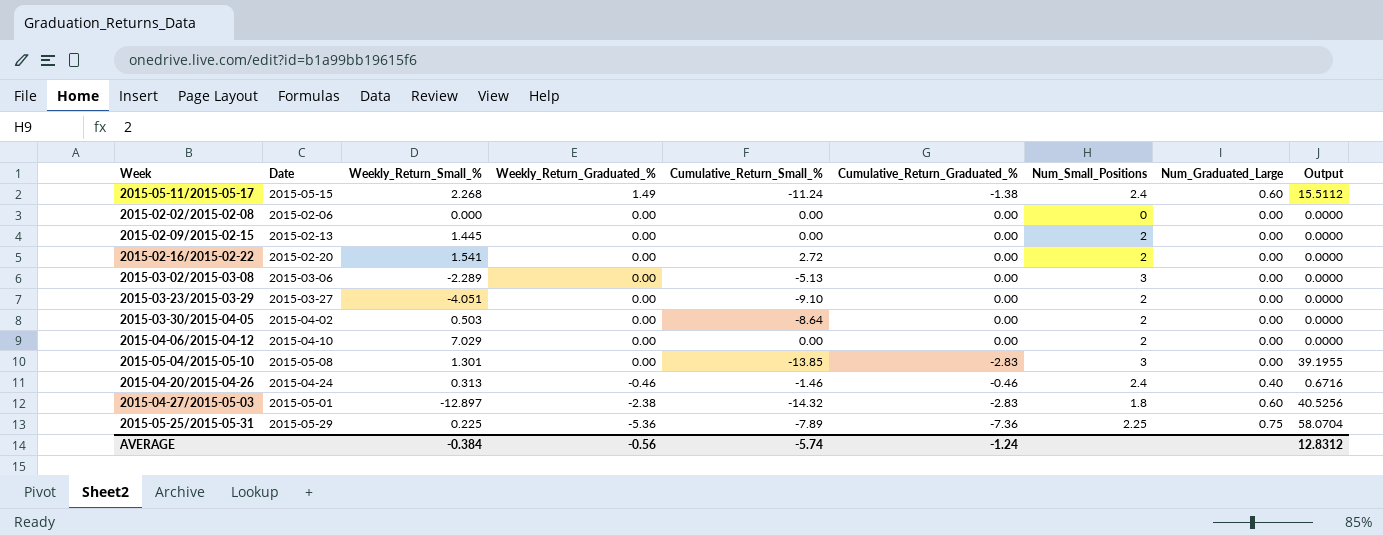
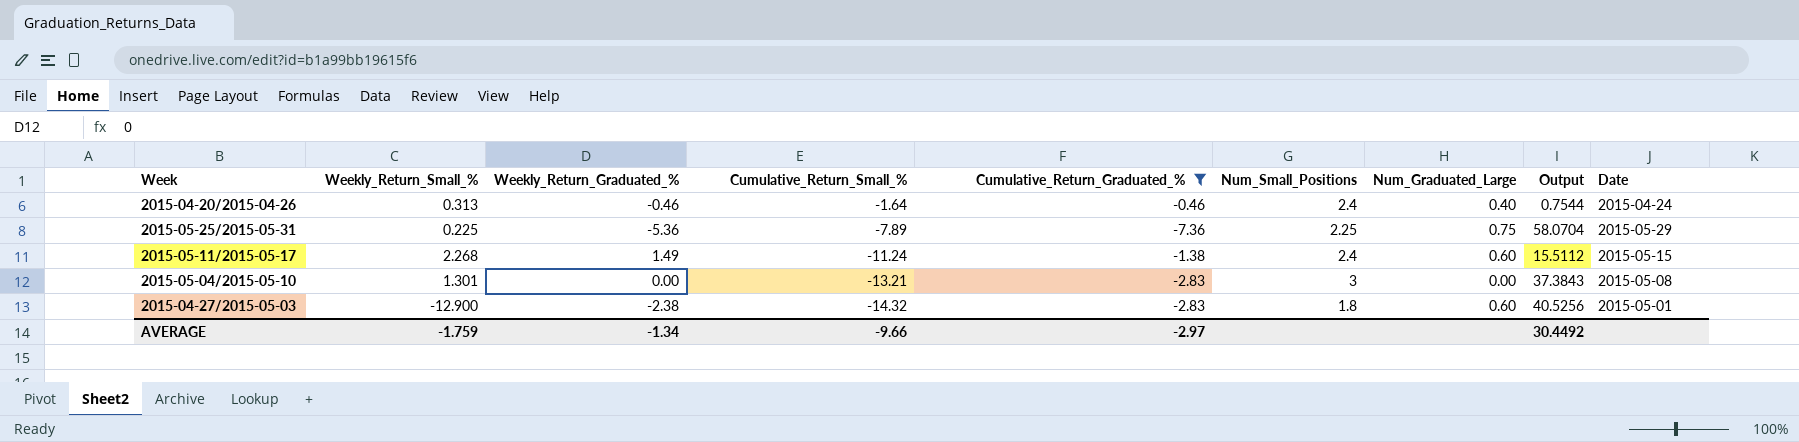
filter: none -> Cumulative_Return_Graduated_% != 0.00
row order: Weekly_Return_Graduated_% descending -> Cumulative_Return_Small_% descending
column Date | position: 2 -> 9
2015-04-20/2015-04-26 | Cumulative_Return_Small_%: -1.46 -> -1.64
2015-04-20/2015-04-26 | Output: 0.6716 -> 0.7544
2015-05-04/2015-05-10 | Cumulative_Return_Small_%: -13.85 -> -13.21
2015-05-04/2015-05-10 | Output: 39.1955 -> 37.3843
2015-04-27/2015-05-03 | Weekly_Return_Small_%: -12.897 -> -12.900
AVERAGE | Weekly_Return_Small_%: -0.384 -> -1.759
AVERAGE | Weekly_Return_Graduated_%: -0.56 -> -1.34
AVERAGE | Cumulative_Return_Small_%: -5.74 -> -9.66
AVERAGE | Cumulative_Return_Graduated_%: -1.24 -> -2.97
AVERAGE | Output: 12.8312 -> 30.4492

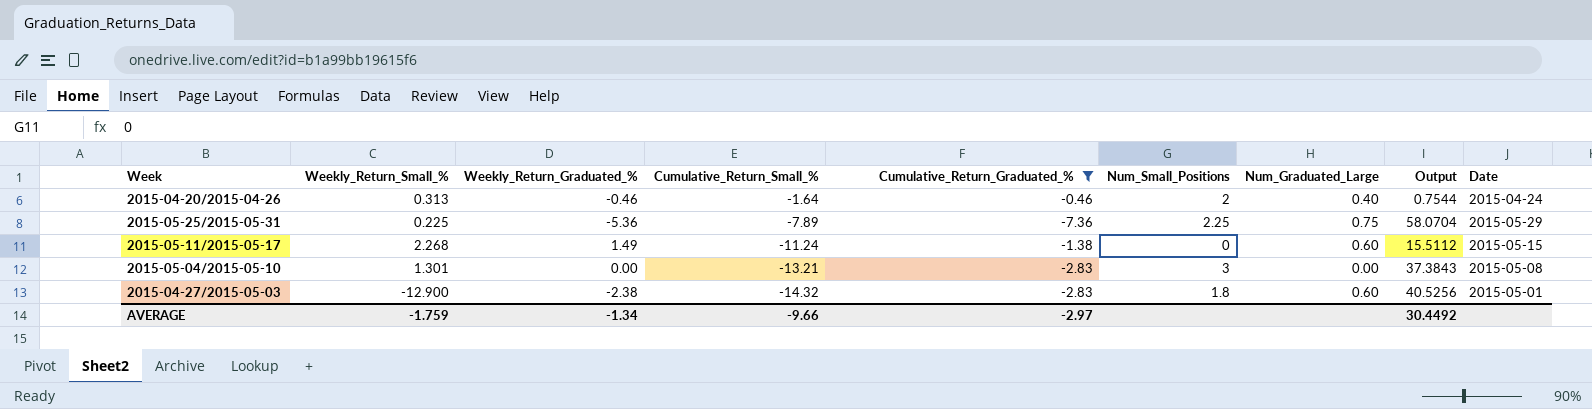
2015-04-20/2015-04-26 | Num_Small_Positions: 2.4 -> 2
2015-05-11/2015-05-17 | Num_Small_Positions: 2.4 -> 0

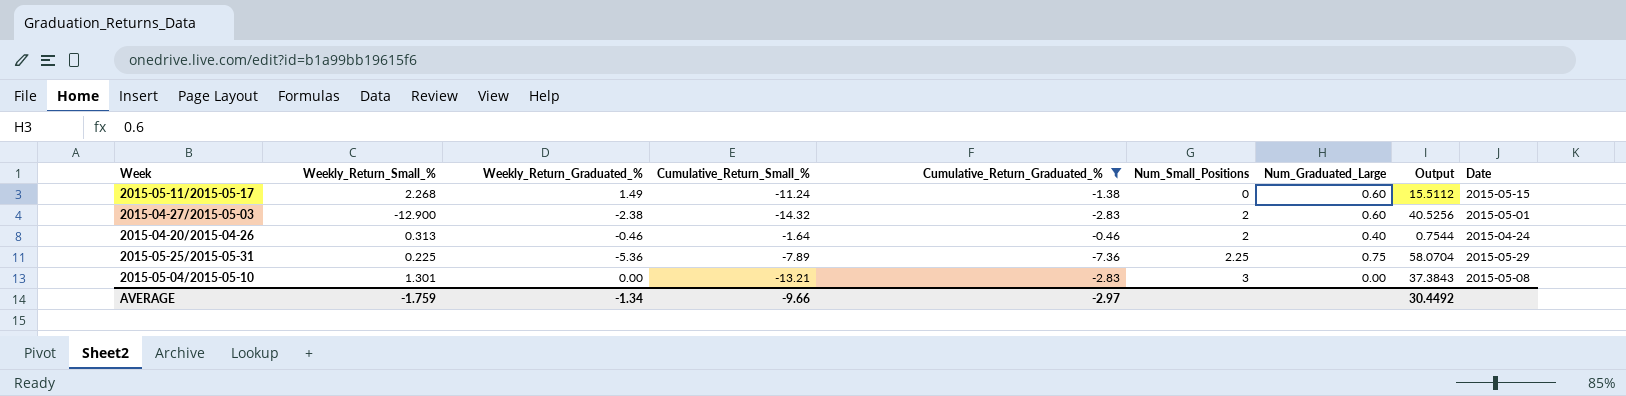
row order: Cumulative_Return_Small_% descending -> Num_Small_Positions ascending
2015-04-27/2015-05-03 | Num_Small_Positions: 1.8 -> 2

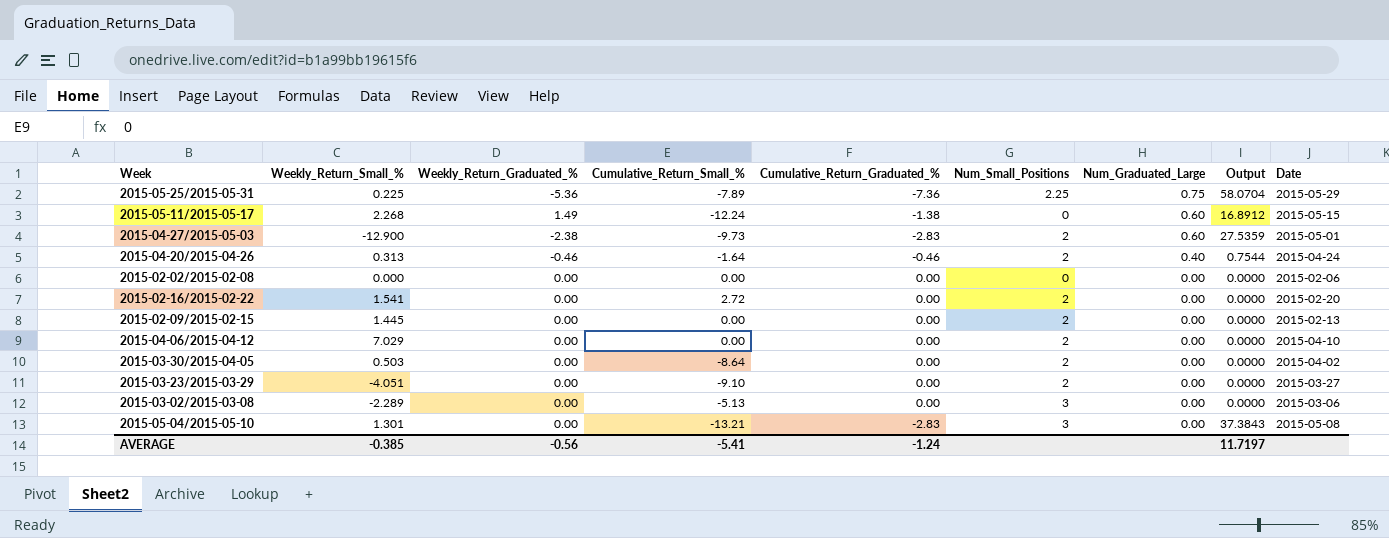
filter: Cumulative_Return_Graduated_% != 0.00 -> none
row order: Num_Small_Positions ascending -> Num_Graduated_Large descending
2015-05-11/2015-05-17 | Cumulative_Return_Small_%: -11.24 -> -12.24
2015-05-11/2015-05-17 | Output: 15.5112 -> 16.8912
2015-04-27/2015-05-03 | Cumulative_Return_Small_%: -14.32 -> -9.73
2015-04-27/2015-05-03 | Output: 40.5256 -> 27.5359
AVERAGE | Weekly_Return_Small_%: -1.759 -> -0.385
AVERAGE | Weekly_Return_Graduated_%: -1.34 -> -0.56
AVERAGE | Cumulative_Return_Small_%: -9.66 -> -5.41
AVERAGE | Cumulative_Return_Graduated_%: -2.97 -> -1.24
AVERAGE | Output: 30.4492 -> 11.7197

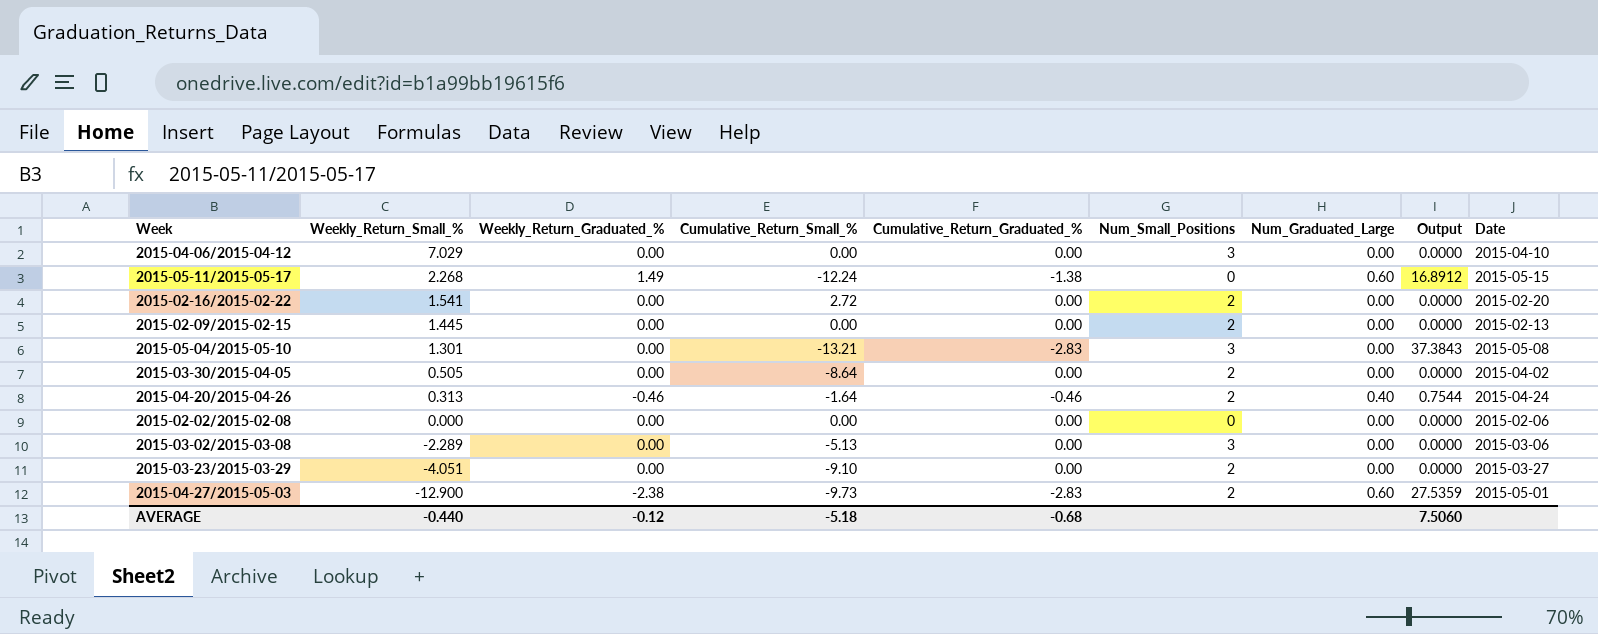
row order: Num_Graduated_Large descending -> Weekly_Return_Small_% descending
row 2015-05-25/2015-05-31: 0.225 | -5.36 | -7.89 | -7.36 | 2.25 | 0.75 | 58.0704 | 2015-05-29 -> none
2015-04-06/2015-04-12 | Num_Small_Positions: 2 -> 3
2015-03-30/2015-04-05 | Weekly_Return_Small_%: 0.503 -> 0.505
AVERAGE | Weekly_Return_Small_%: -0.385 -> -0.440
AVERAGE | Weekly_Return_Graduated_%: -0.56 -> -0.12
AVERAGE | Cumulative_Return_Small_%: -5.41 -> -5.18
AVERAGE | Cumulative_Return_Graduated_%: -1.24 -> -0.68
AVERAGE | Output: 11.7197 -> 7.5060

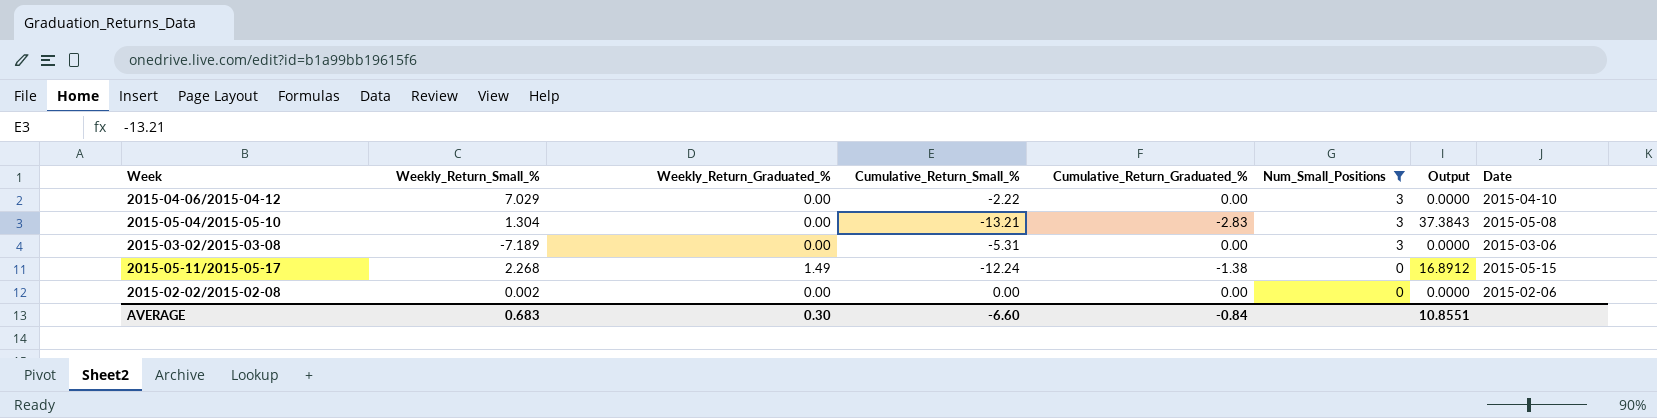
filter: none -> Num_Small_Positions != 2
row order: Weekly_Return_Small_% descending -> Num_Small_Positions descending
column Num_Graduated_Large | position: 7 -> none
2015-04-06/2015-04-12 | Cumulative_Return_Small_%: 0.00 -> -2.22
2015-05-04/2015-05-10 | Weekly_Return_Small_%: 1.301 -> 1.304
2015-03-02/2015-03-08 | Weekly_Return_Small_%: -2.289 -> -7.189
2015-03-02/2015-03-08 | Cumulative_Return_Small_%: -5.13 -> -5.31
2015-02-02/2015-02-08 | Weekly_Return_Small_%: 0.000 -> 0.002
AVERAGE | Weekly_Return_Small_%: -0.440 -> 0.683
AVERAGE | Weekly_Return_Graduated_%: -0.12 -> 0.30
AVERAGE | Cumulative_Return_Small_%: -5.18 -> -6.60
AVERAGE | Cumulative_Return_Graduated_%: -0.68 -> -0.84
AVERAGE | Output: 7.5060 -> 10.8551

